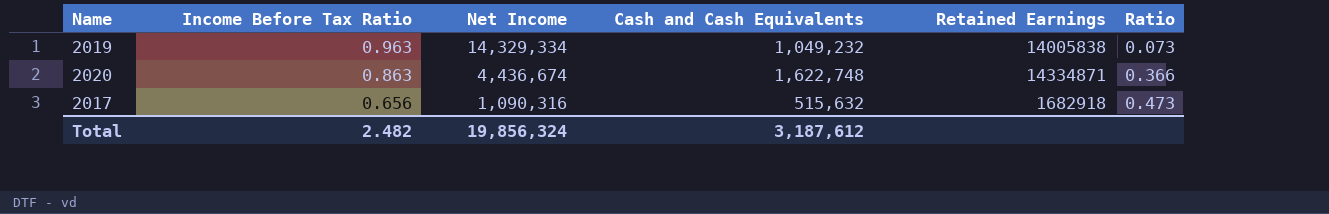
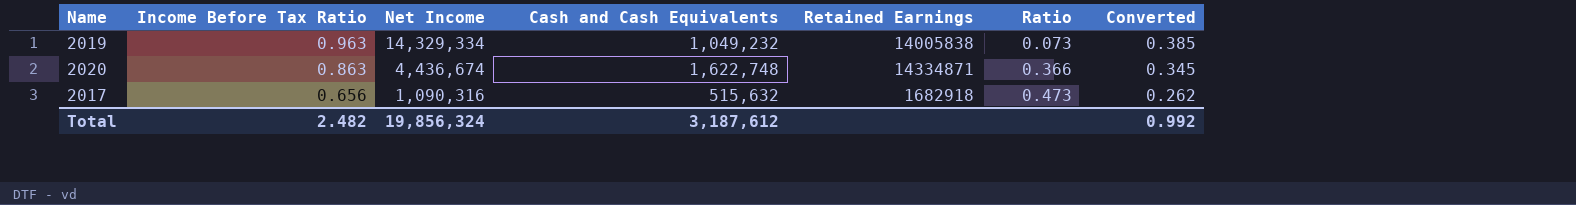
column Converted | formula: none -> [Income Before Tax Ratio] * 0.4

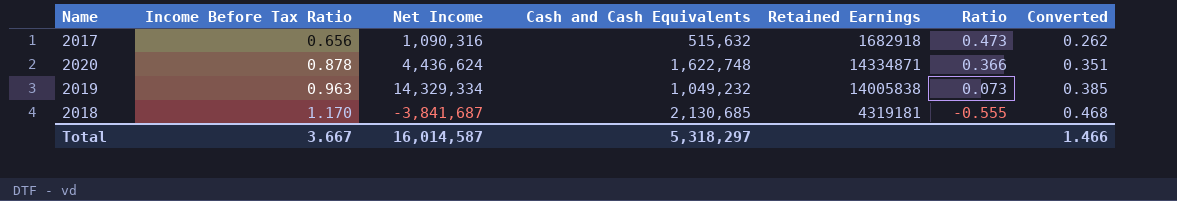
row order: Income Before Tax Ratio descending -> Income Before Tax Ratio ascending
2020 | Income Before Tax Ratio: 0.863 -> 0.878
2020 | Net Income: 4,436,674 -> 4,436,624
2020 | Converted: 0.345 -> 0.351
row 2018: none -> 1.170 | -3,841,687 | 2,130,685 | 4319181 | -0.555 | 0.468
Total | Income Before Tax Ratio: 2.482 -> 3.667
Total | Net Income: 19,856,324 -> 16,014,587
Total | Cash and Cash Equivalents: 3,187,612 -> 5,318,297
Total | Converted: 0.992 -> 1.466

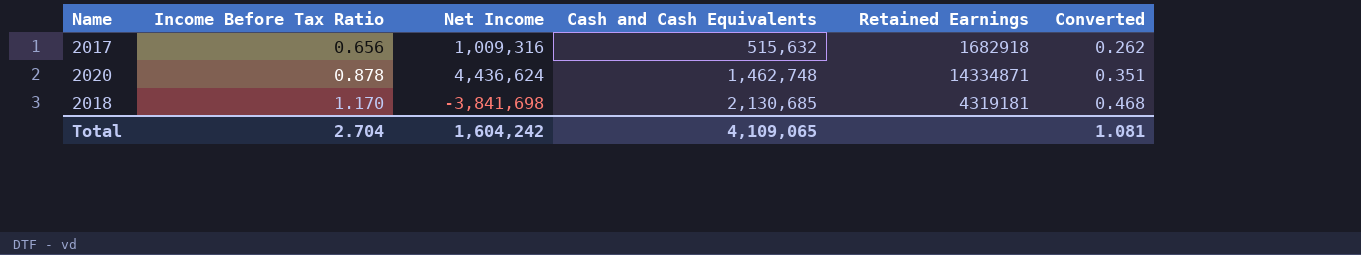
column Ratio | formula: [Cash and Cash Equivalents] / [Net Income] -> none
row 2019: 0.963 | 14,329,334 | 1,049,232 | 14005838 | 0.073 | 0.385 -> none
2017 | Net Income: 1,090,316 -> 1,009,316
2020 | Cash and Cash Equivalents: 1,622,748 -> 1,462,748
2018 | Net Income: -3,841,687 -> -3,841,698
Total | Income Before Tax Ratio: 3.667 -> 2.704
Total | Net Income: 16,014,587 -> 1,604,242
Total | Cash and Cash Equivalents: 5,318,297 -> 4,109,065
Total | Converted: 1.466 -> 1.081

